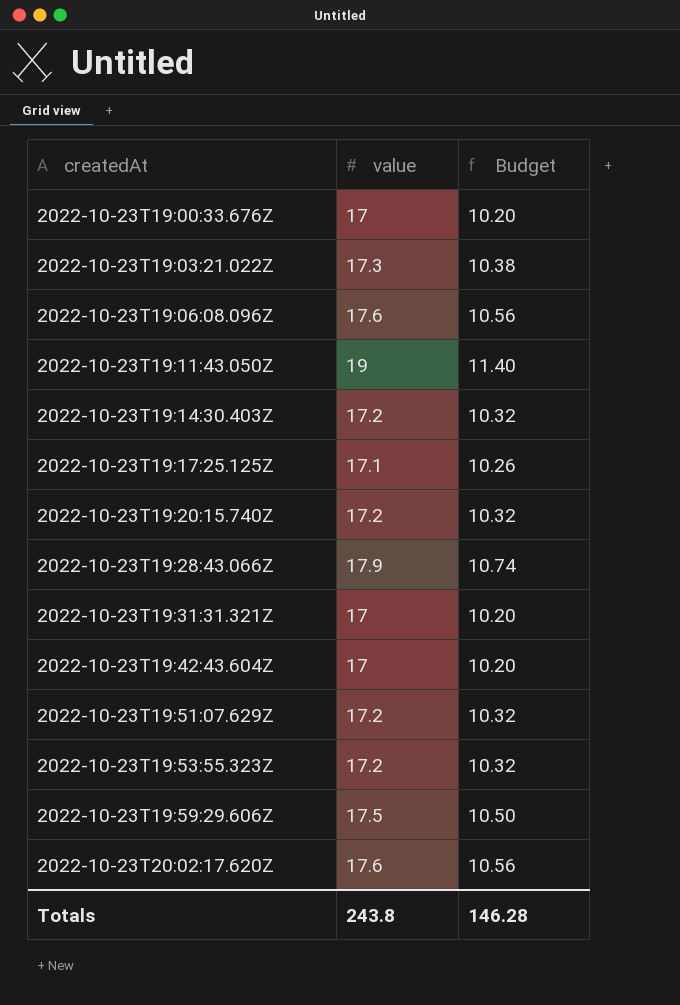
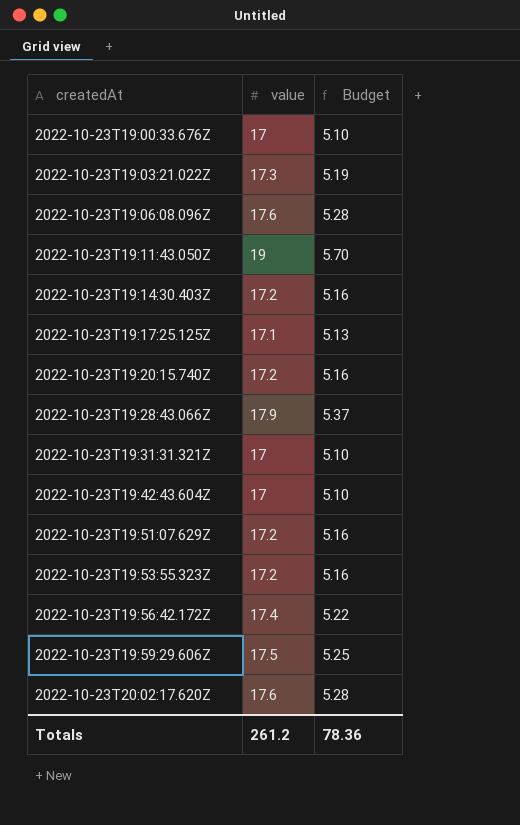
column Budget | formula: [value] * 0.6 -> [value] * 0.3
row 2022-10-23T19:56:42.172Z: none -> 17.4 | 5.22
Totals | value: 243.8 -> 261.2
Totals | Budget: 146.28 -> 78.36

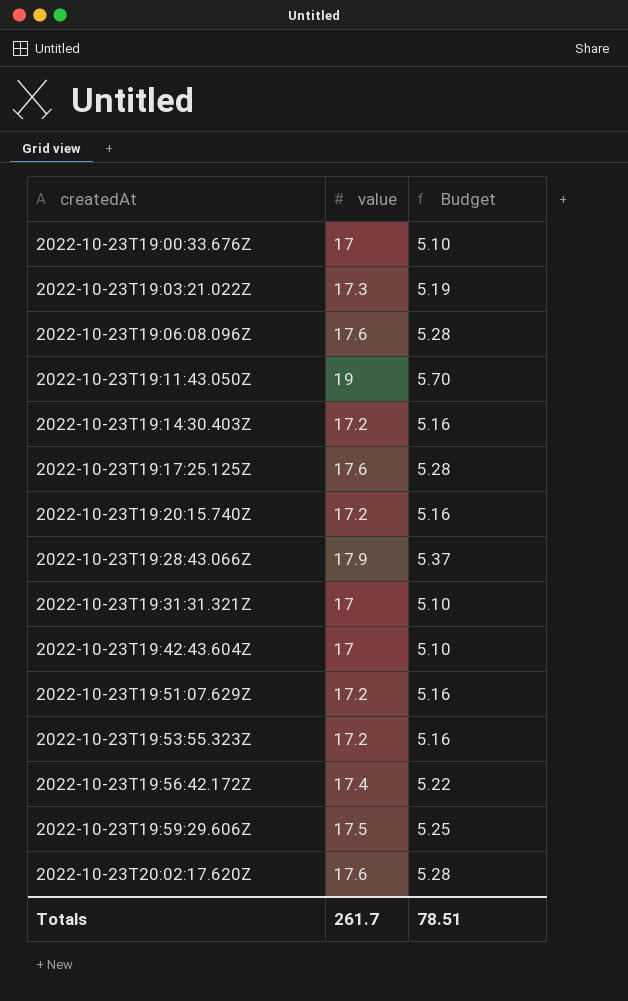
2022-10-23T19:17:25.125Z | value: 17.1 -> 17.6
2022-10-23T19:17:25.125Z | Budget: 5.13 -> 5.28
Totals | value: 261.2 -> 261.7
Totals | Budget: 78.36 -> 78.51

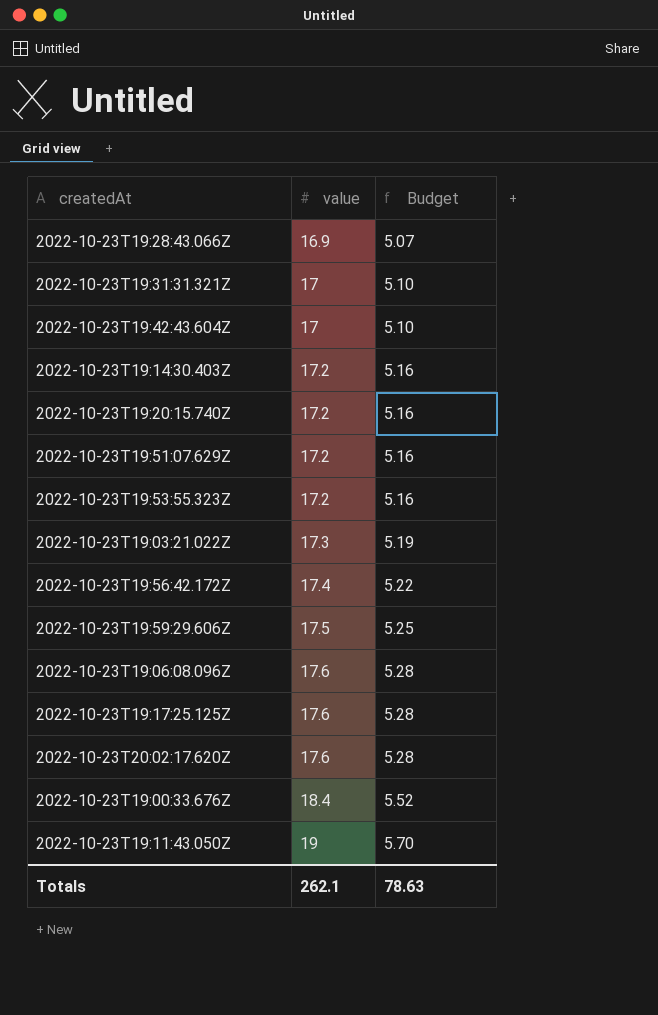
row order: createdAt ascending -> value ascending
2022-10-23T19:28:43.066Z | value: 17.9 -> 16.9
2022-10-23T19:28:43.066Z | Budget: 5.37 -> 5.07
2022-10-23T19:00:33.676Z | value: 17 -> 18.4
2022-10-23T19:00:33.676Z | Budget: 5.10 -> 5.52
Totals | value: 261.7 -> 262.1
Totals | Budget: 78.51 -> 78.63

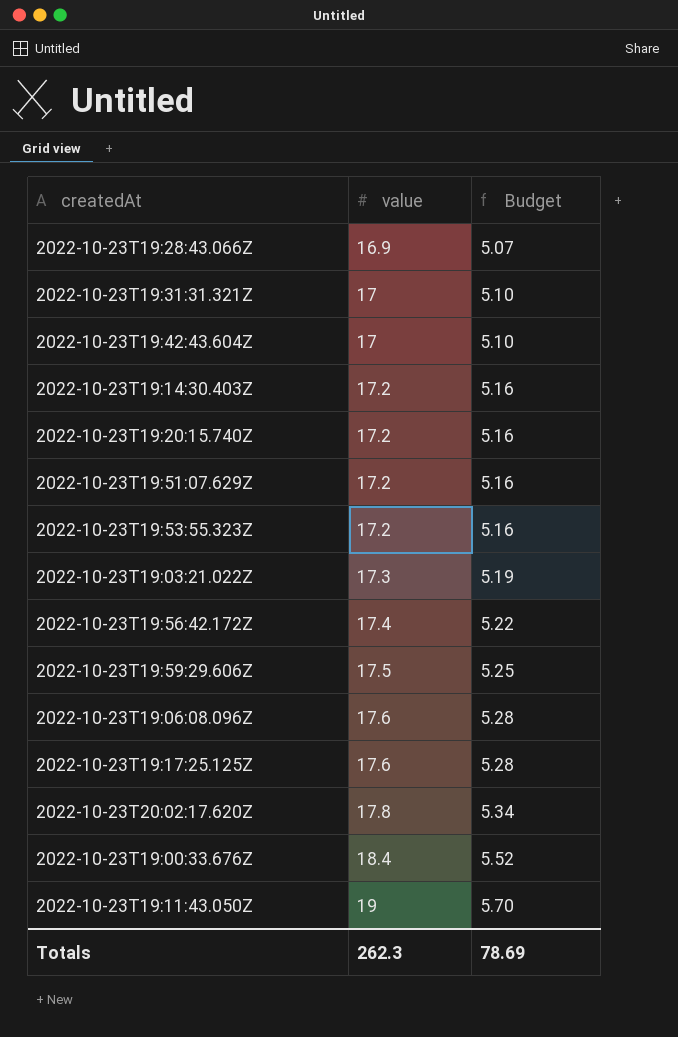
2022-10-23T20:02:17.620Z | value: 17.6 -> 17.8
2022-10-23T20:02:17.620Z | Budget: 5.28 -> 5.34
Totals | value: 262.1 -> 262.3
Totals | Budget: 78.63 -> 78.69

